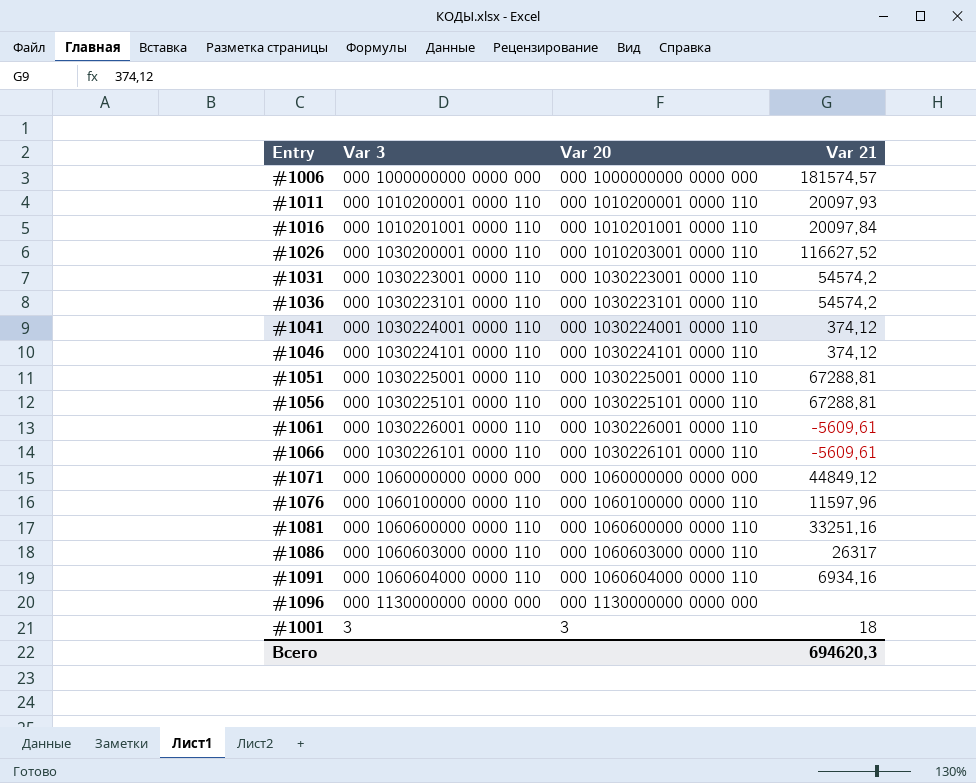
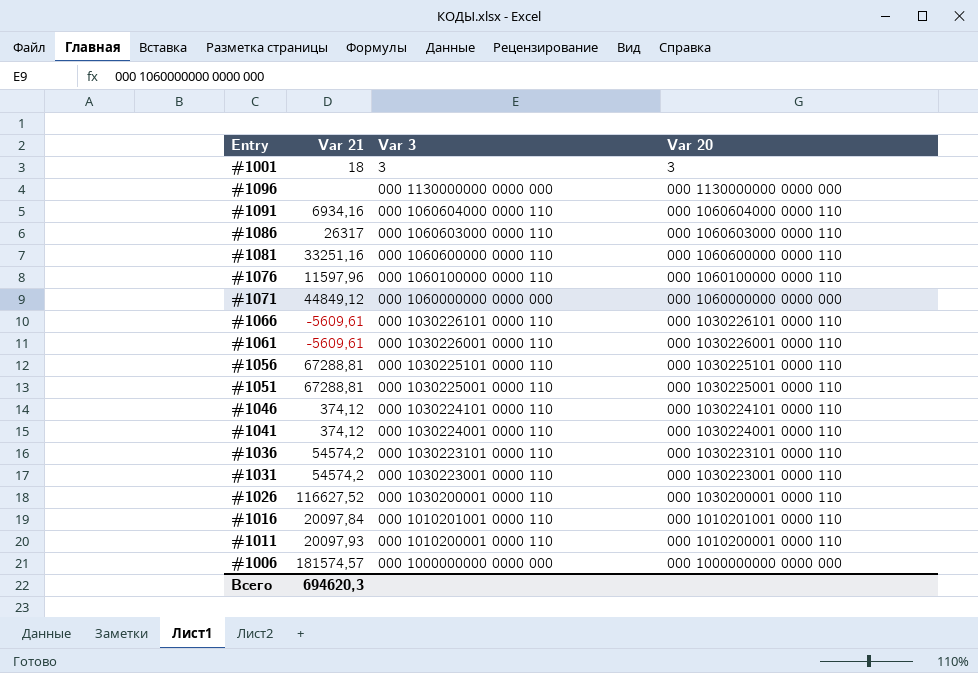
row order: Var 3 ascending -> Var 3 descending
column Var 21 | position: 4 -> 2
#1026 | Var 20: 000 1010203001 0000 110 -> 000 1030200001 0000 110

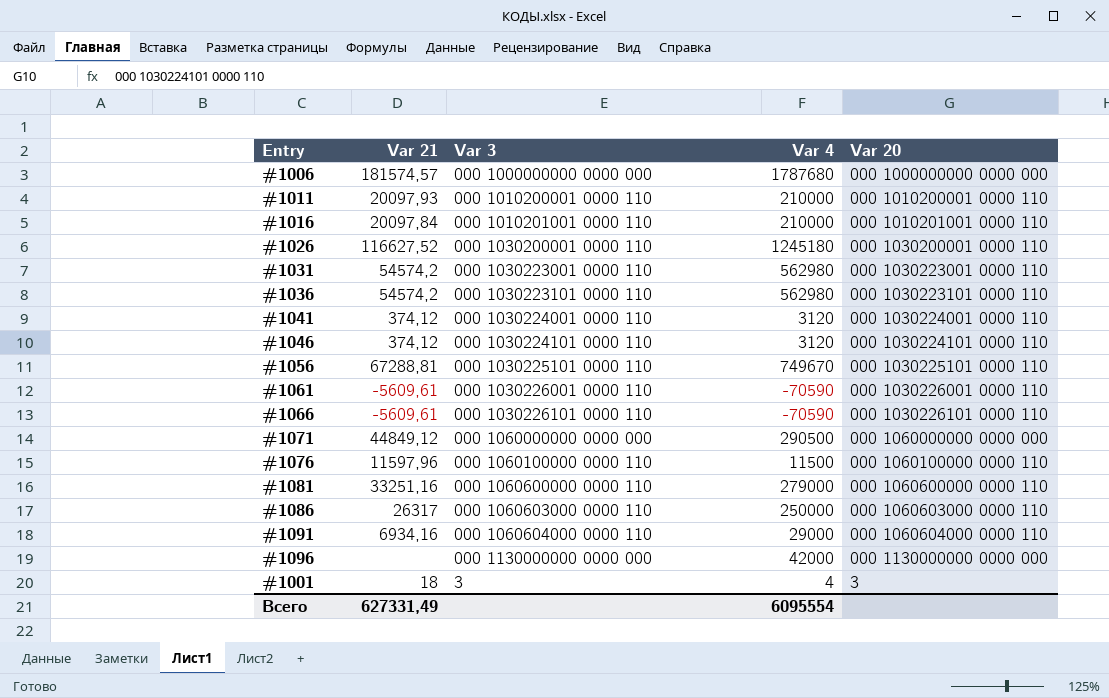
row order: Var 3 descending -> Var 3 ascending
column Var 4 | position: none -> 4
row #1051: 67288,81 | 000 1030225001 0000 110 | 000 1030225001 0000 110 -> none
Всего | Var 21: 694620,3 -> 627331,49

